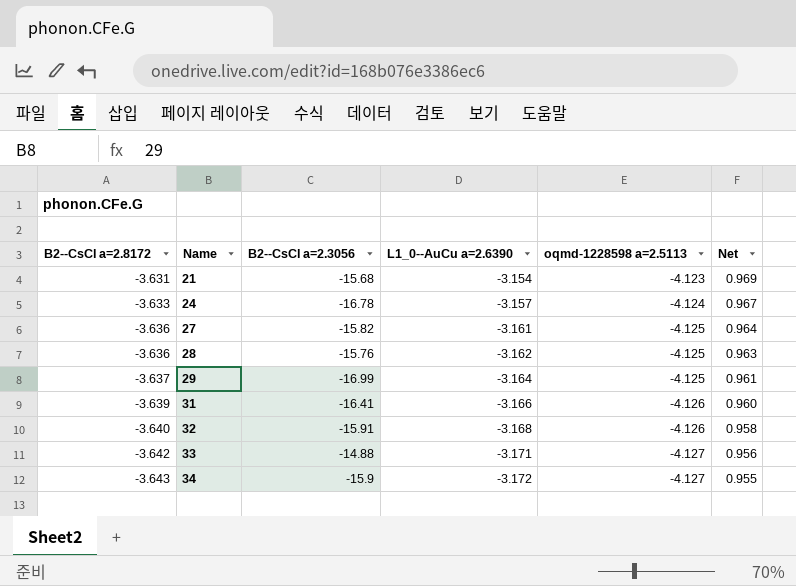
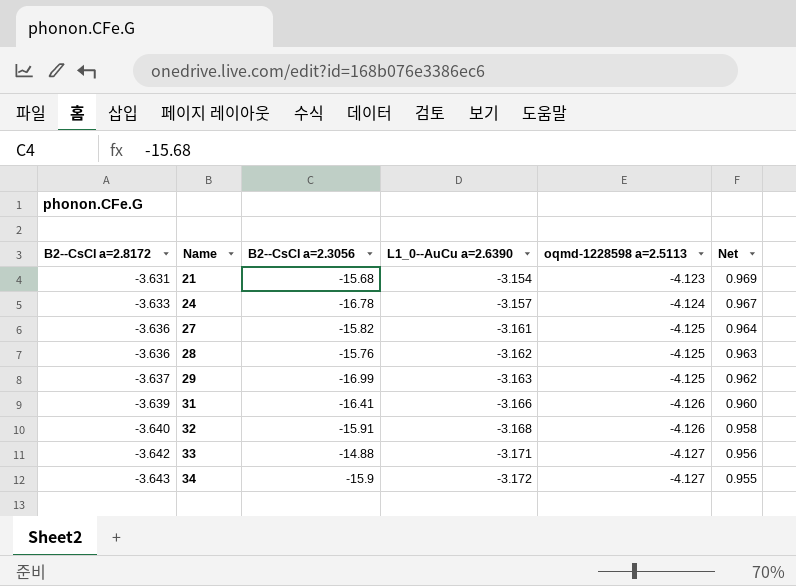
29 | L1_0--AuCu a=2.6390: -3.164 -> -3.163
29 | Net: 0.961 -> 0.962

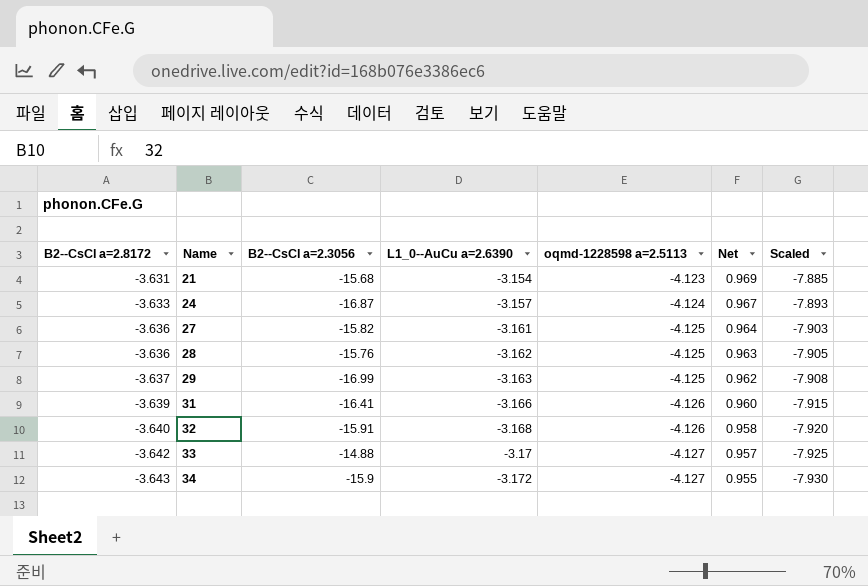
column Scaled | formula: none -> [L1_0--AuCu a=2.6390] * 2.5
24 | B2--CsCl a=2.3056: -16.78 -> -16.87
33 | L1_0--AuCu a=2.6390: -3.171 -> -3.17
33 | Net: 0.956 -> 0.957

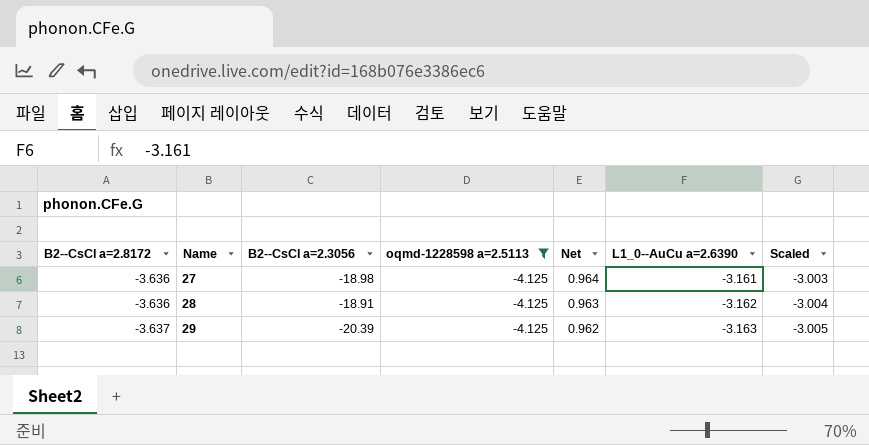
filter: none -> oqmd-1228598 a=2.5113 = -4.125
column L1_0--AuCu a=2.6390 | position: 4 -> 6
column Scaled | formula: [L1_0--AuCu a=2.6390] * 2.5 -> [L1_0--AuCu a=2.6390] * 0.95
27 | B2--CsCl a=2.3056: -15.82 -> -18.98
28 | B2--CsCl a=2.3056: -15.76 -> -18.91
29 | B2--CsCl a=2.3056: -16.99 -> -20.39

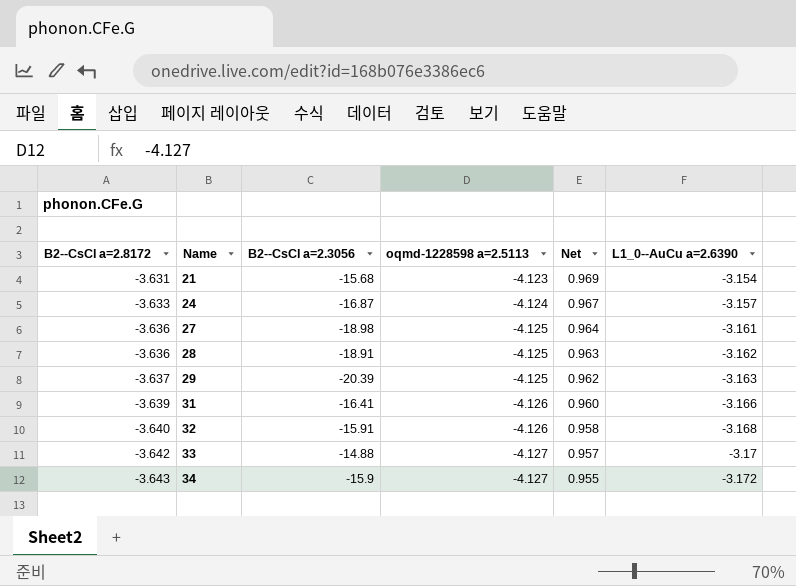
filter: oqmd-1228598 a=2.5113 = -4.125 -> none
column Scaled | formula: [L1_0--AuCu a=2.6390] * 0.95 -> none

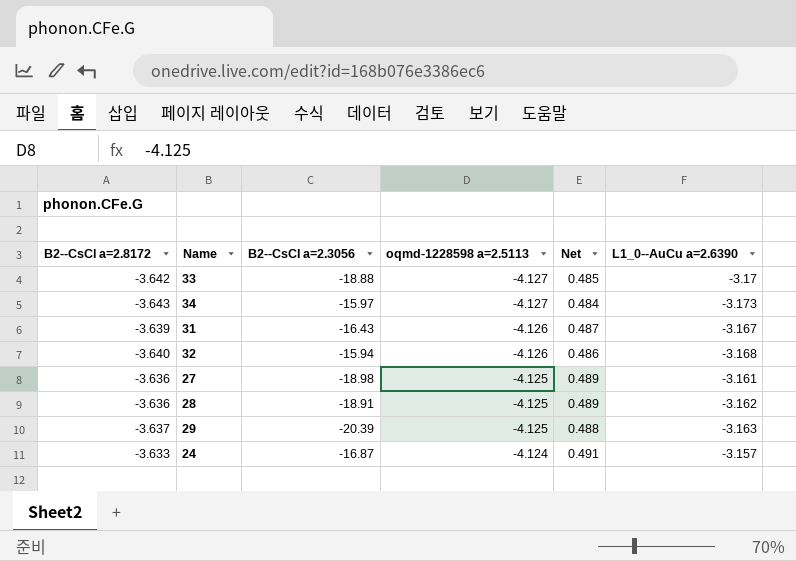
row order: B2--CsCl a=2.8172 descending -> oqmd-1228598 a=2.5113 ascending
column Net | formula: [L1_0--AuCu a=2.6390] - [oqmd-1228598 a=2.5113] -> [B2--CsCl a=2.8172] - [oqmd-1228598 a=2.5113]
row 21: -3.631 | -15.68 | -4.123 | 0.969 | -3.154 -> none
33 | B2--CsCl a=2.3056: -14.88 -> -18.88
34 | B2--CsCl a=2.3056: -15.9 -> -15.97
34 | L1_0--AuCu a=2.6390: -3.172 -> -3.173
31 | B2--CsCl a=2.3056: -16.41 -> -16.43
31 | L1_0--AuCu a=2.6390: -3.166 -> -3.167
32 | B2--CsCl a=2.3056: -15.91 -> -15.94

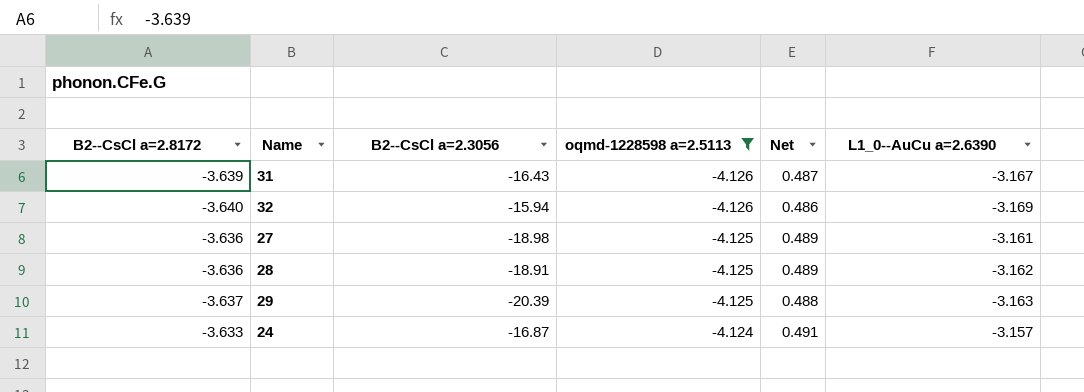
filter: none -> oqmd-1228598 a=2.5113 != -4.127
32 | L1_0--AuCu a=2.6390: -3.168 -> -3.169

